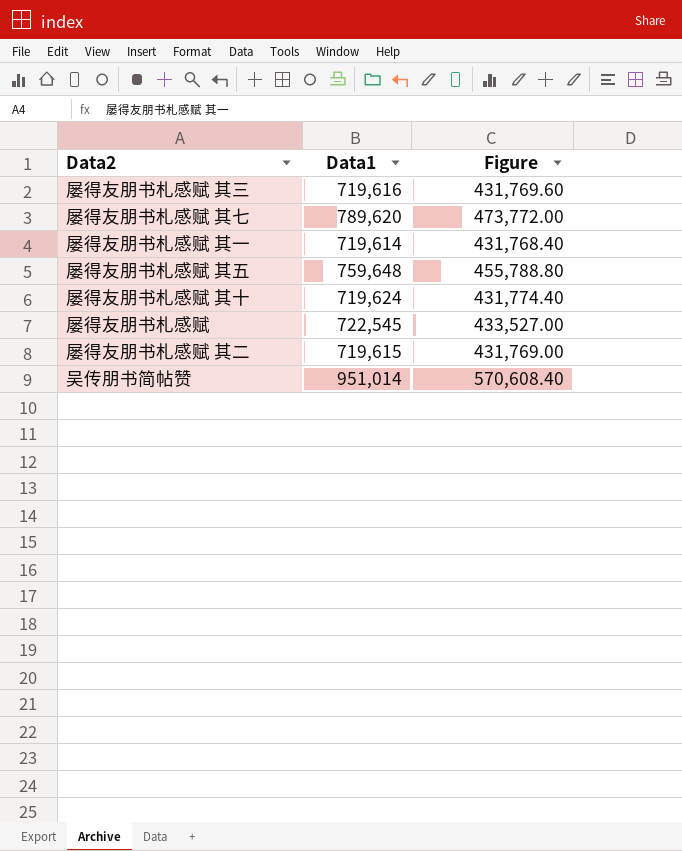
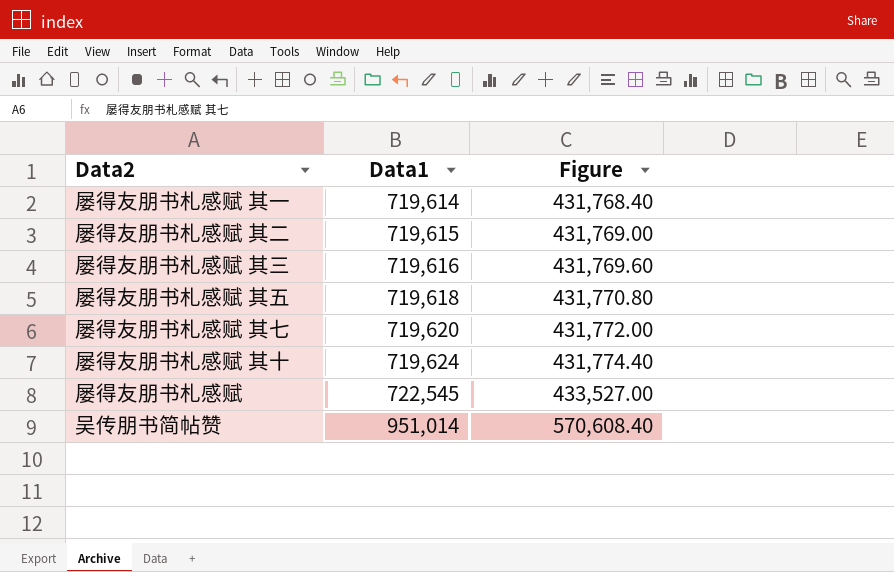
row order: none -> Data1 ascending
屡得友朋书札感赋 其五 | Data1: 759,648 -> 719,618
屡得友朋书札感赋 其五 | Figure: 455,788.80 -> 431,770.80
屡得友朋书札感赋 其七 | Data1: 789,620 -> 719,620
屡得友朋书札感赋 其七 | Figure: 473,772.00 -> 431,772.00

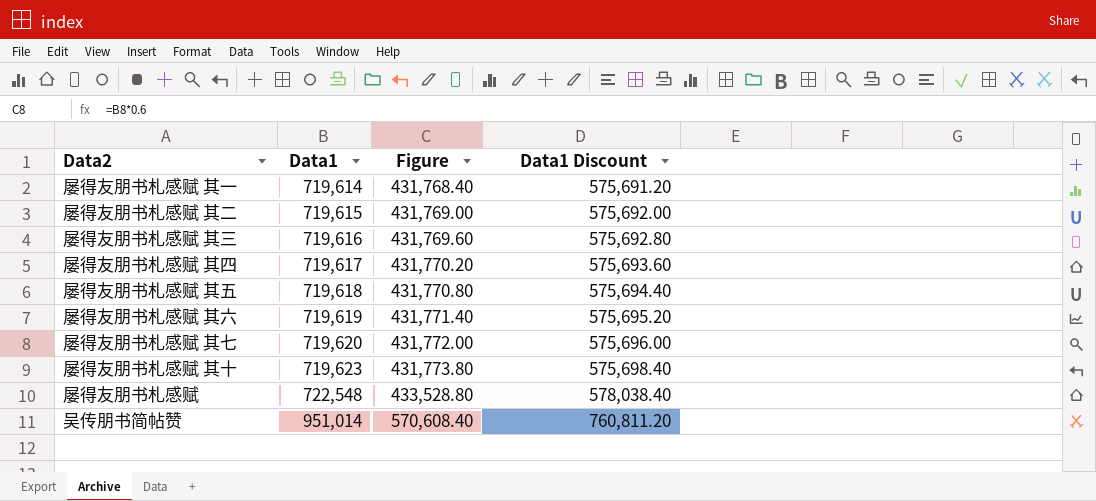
column Data1 Discount | formula: none -> [Data1] * 0.8
row 屡得友朋书札感赋 其四: none -> 719,617 | 431,770.20 | 575,693.60
row 屡得友朋书札感赋 其六: none -> 719,619 | 431,771.40 | 575,695.20
屡得友朋书札感赋 其十 | Data1: 719,624 -> 719,623
屡得友朋书札感赋 其十 | Figure: 431,774.40 -> 431,773.80
屡得友朋书札感赋 | Data1: 722,545 -> 722,548
屡得友朋书札感赋 | Figure: 433,527.00 -> 433,528.80

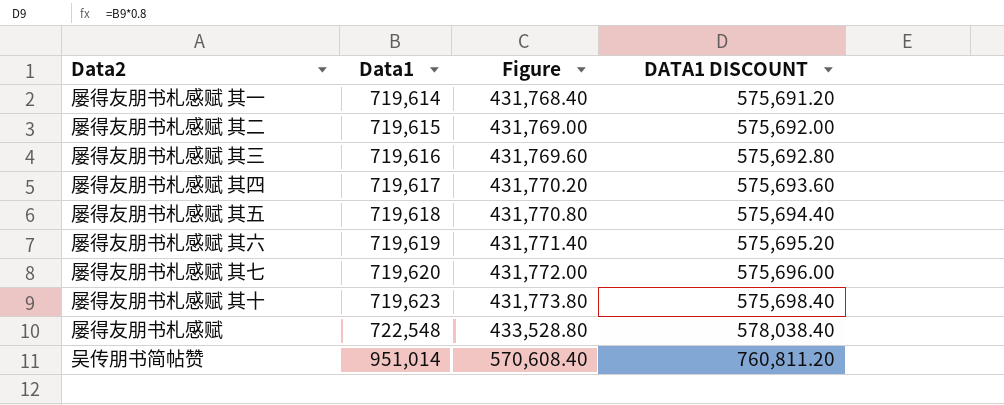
column name: Data1 Discount -> DATA1 DISCOUNT

